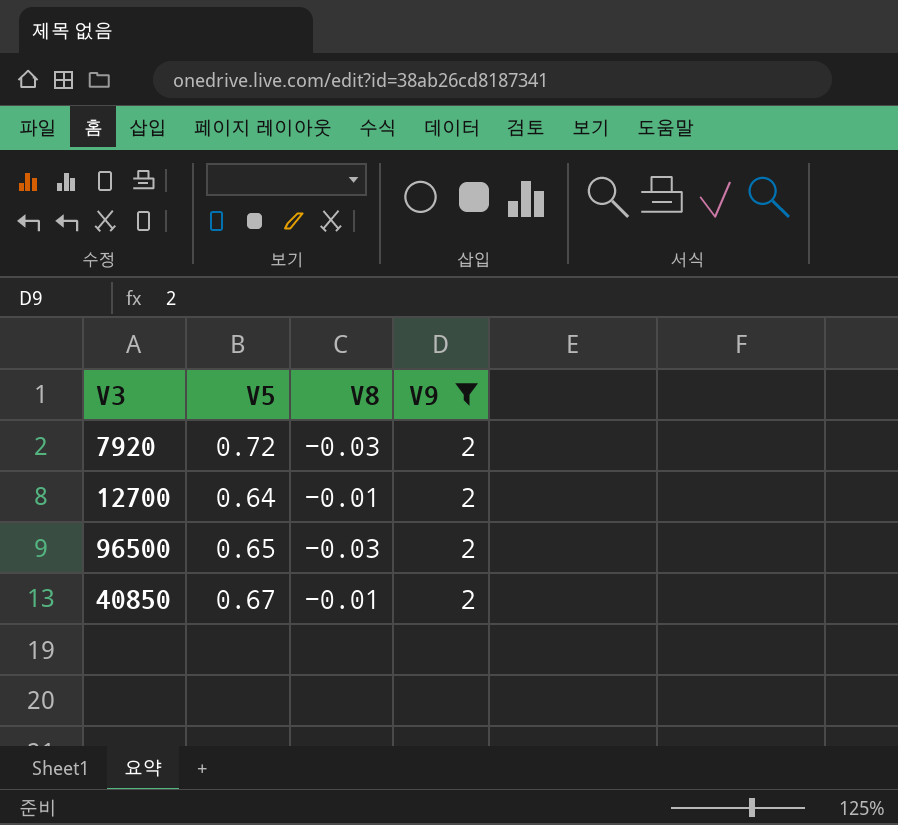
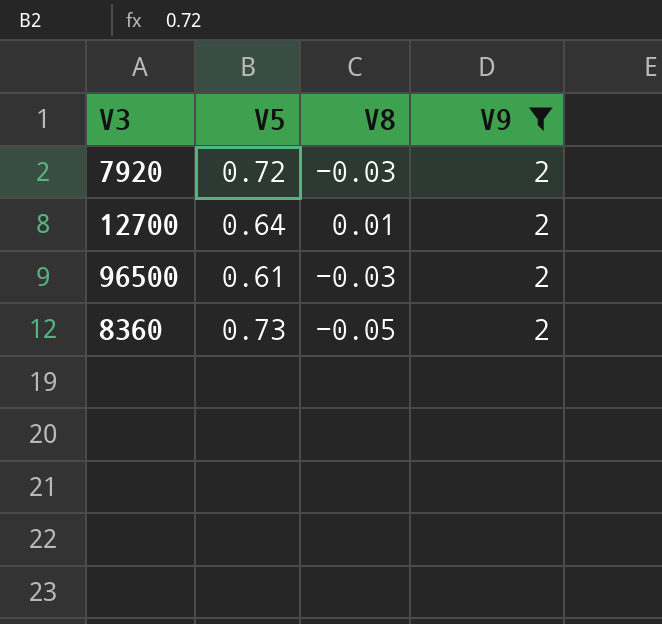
row 40850: 0.67 | -0.01 | 2 -> none
12700 | V8: -0.01 -> 0.01
96500 | V5: 0.65 -> 0.61
row 8360: none -> 0.73 | -0.05 | 2

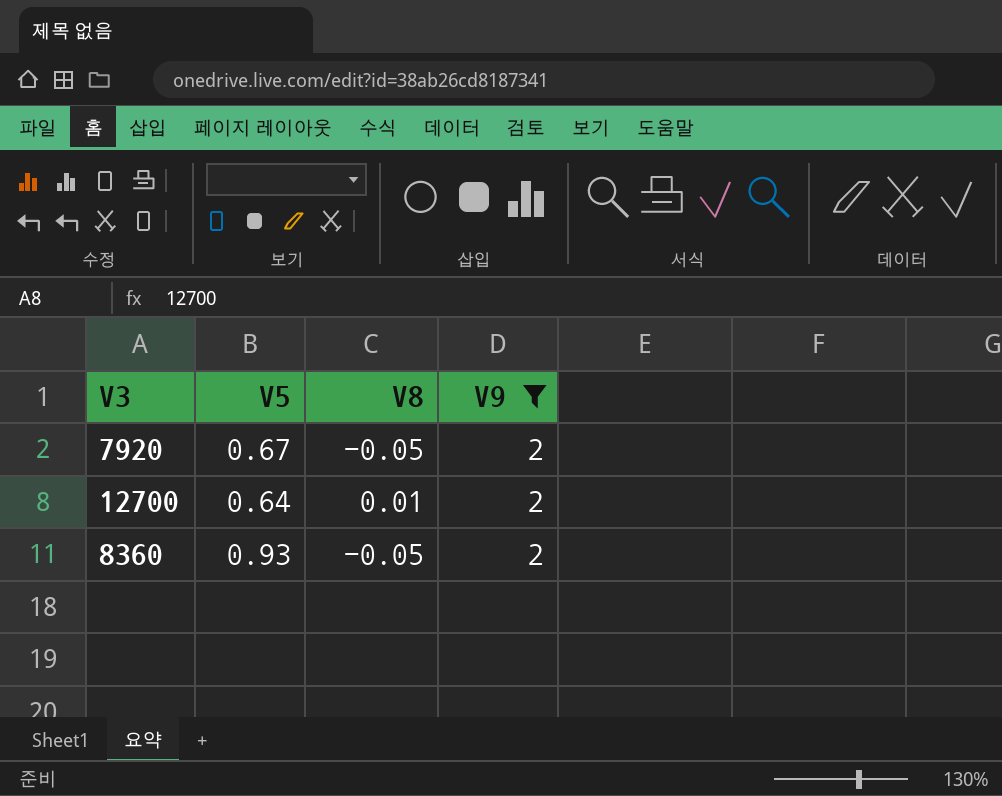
row 96500: 0.61 | -0.03 | 2 -> none
7920 | V5: 0.72 -> 0.67
7920 | V8: -0.03 -> -0.05
8360 | V5: 0.73 -> 0.93

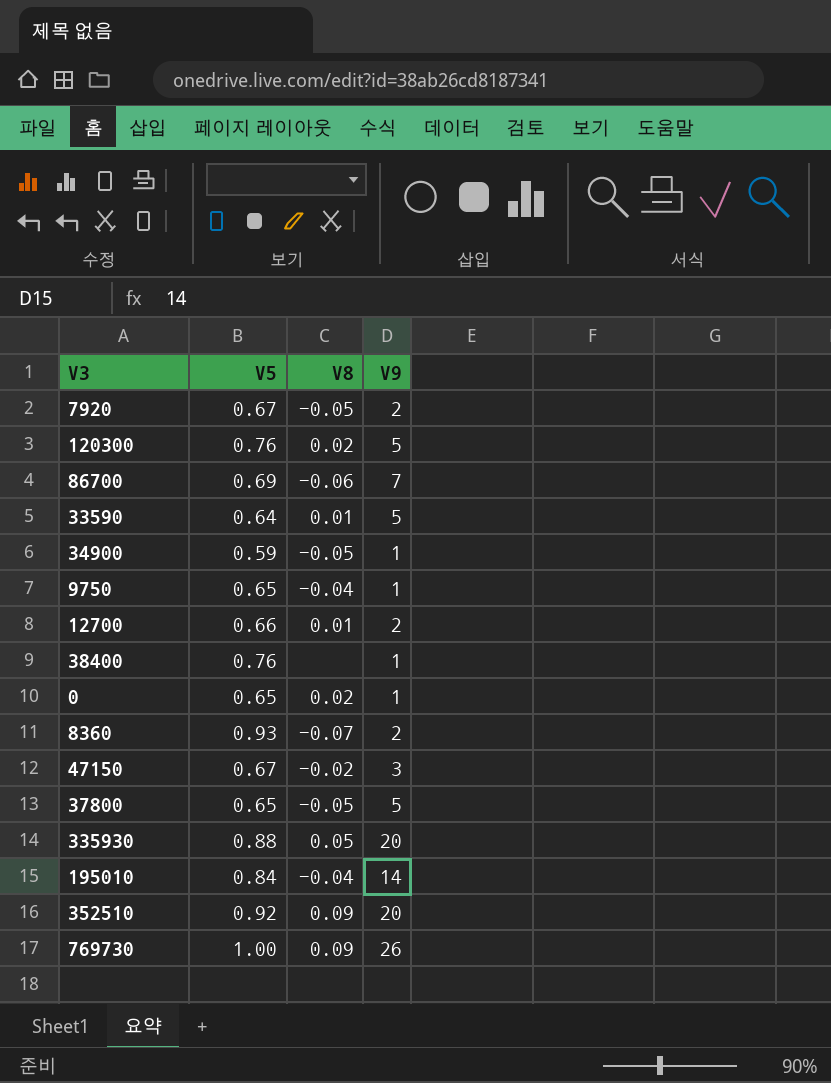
filter: V9 = 2 -> none
12700 | V5: 0.64 -> 0.66
8360 | V8: -0.05 -> -0.07

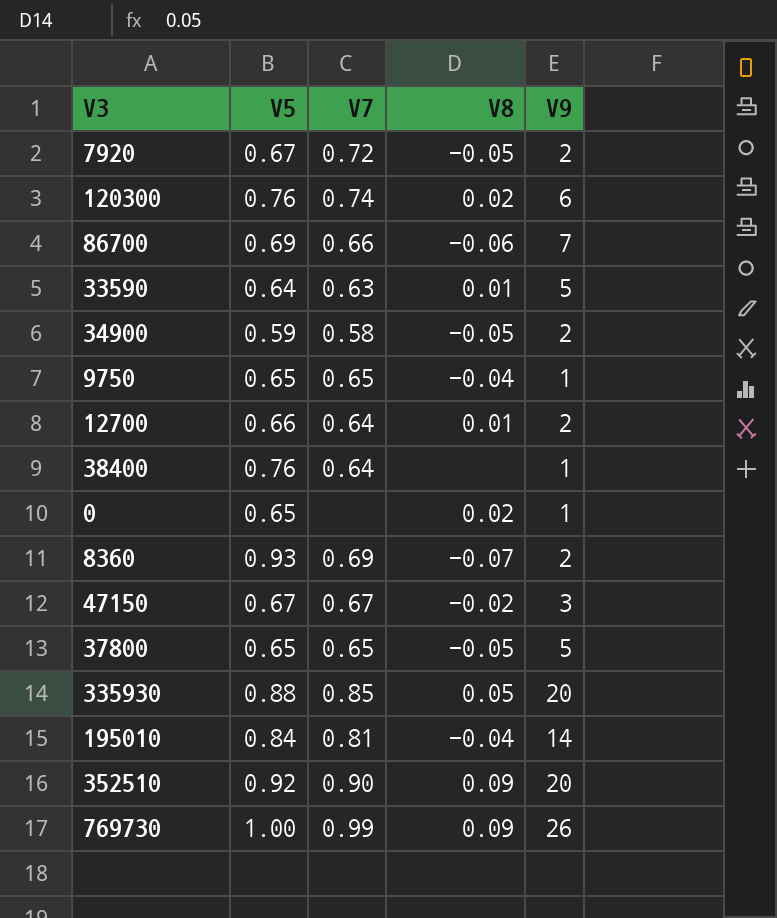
column V7 | position: none -> 3
120300 | V9: 5 -> 6
34900 | V9: 1 -> 2

